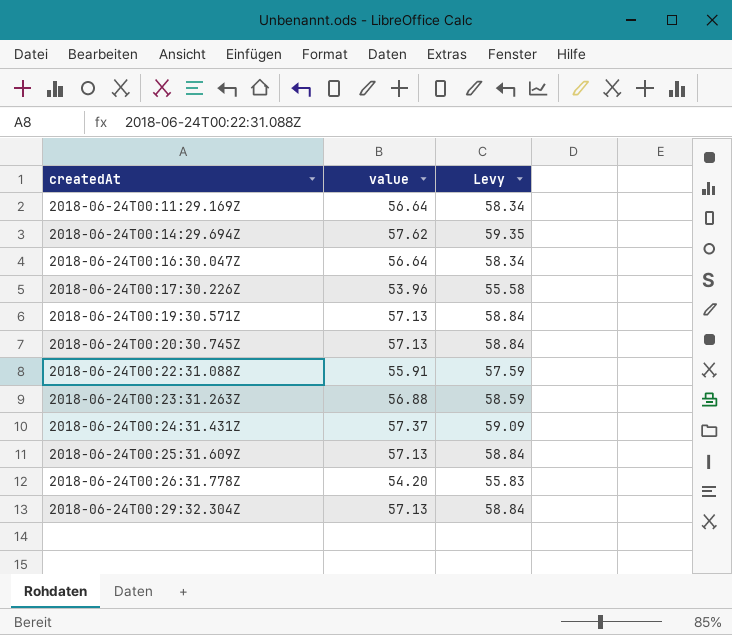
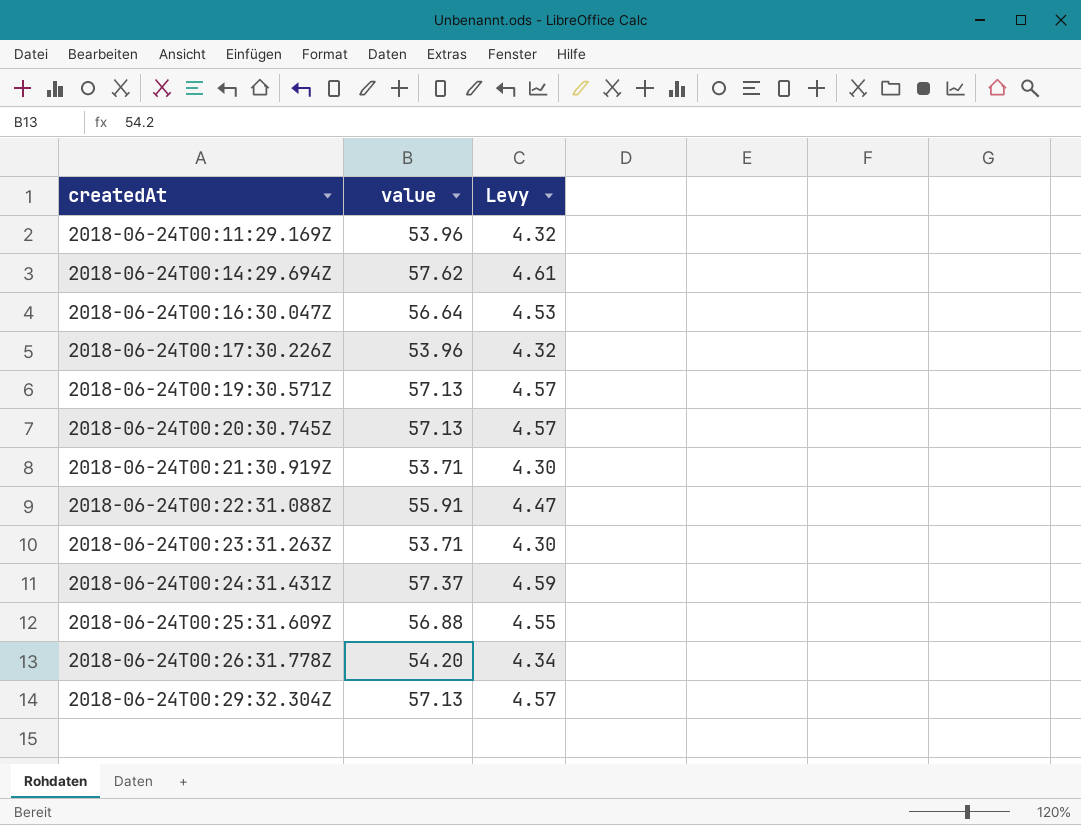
column Levy | formula: [value] * 1.03 -> [value] * 0.08
2018-06-24T00:11:29.169Z | value: 56.64 -> 53.96
row 2018-06-24T00:21:30.919Z: none -> 53.71 | 4.30
2018-06-24T00:23:31.263Z | value: 56.88 -> 53.71
2018-06-24T00:25:31.609Z | value: 57.13 -> 56.88

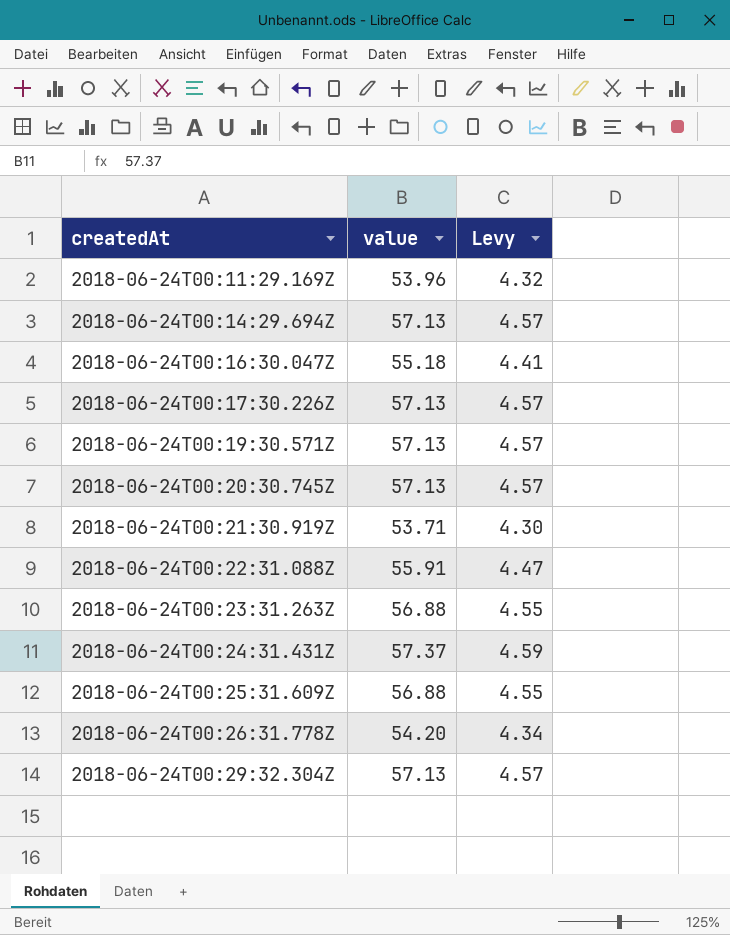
2018-06-24T00:14:29.694Z | value: 57.62 -> 57.13
2018-06-24T00:14:29.694Z | Levy: 4.61 -> 4.57
2018-06-24T00:16:30.047Z | value: 56.64 -> 55.18
2018-06-24T00:16:30.047Z | Levy: 4.53 -> 4.41
2018-06-24T00:17:30.226Z | value: 53.96 -> 57.13
2018-06-24T00:17:30.226Z | Levy: 4.32 -> 4.57
2018-06-24T00:23:31.263Z | value: 53.71 -> 56.88
2018-06-24T00:23:31.263Z | Levy: 4.30 -> 4.55

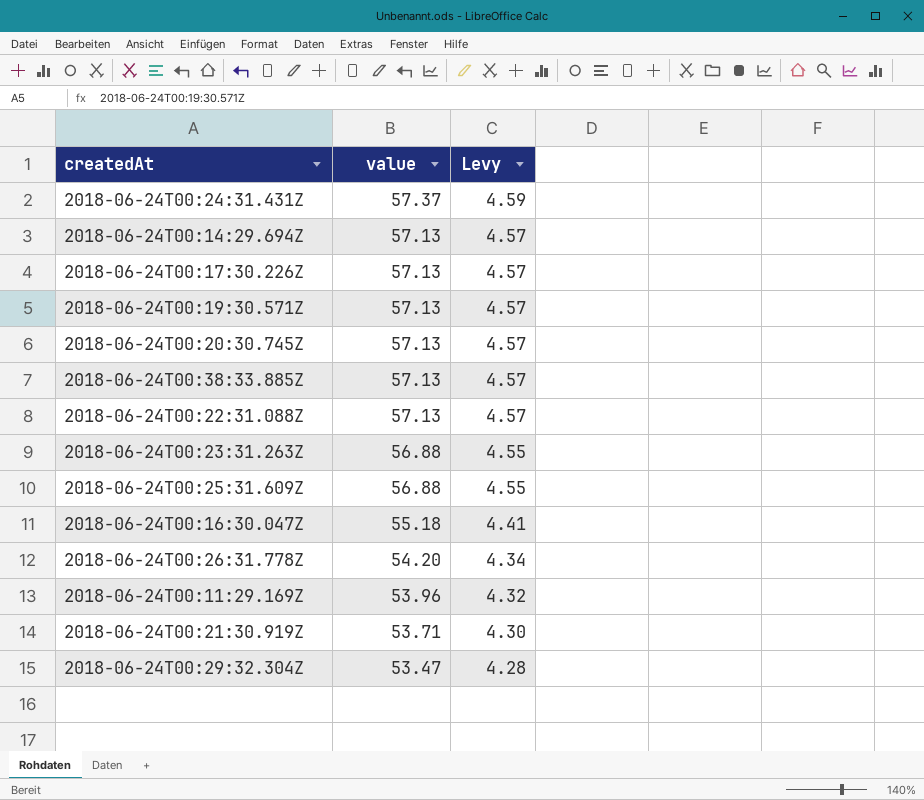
row order: createdAt ascending -> value descending
row 2018-06-24T00:38:33.885Z: none -> 57.13 | 4.57
2018-06-24T00:22:31.088Z | value: 55.91 -> 57.13
2018-06-24T00:22:31.088Z | Levy: 4.47 -> 4.57
2018-06-24T00:29:32.304Z | value: 57.13 -> 53.47
2018-06-24T00:29:32.304Z | Levy: 4.57 -> 4.28

